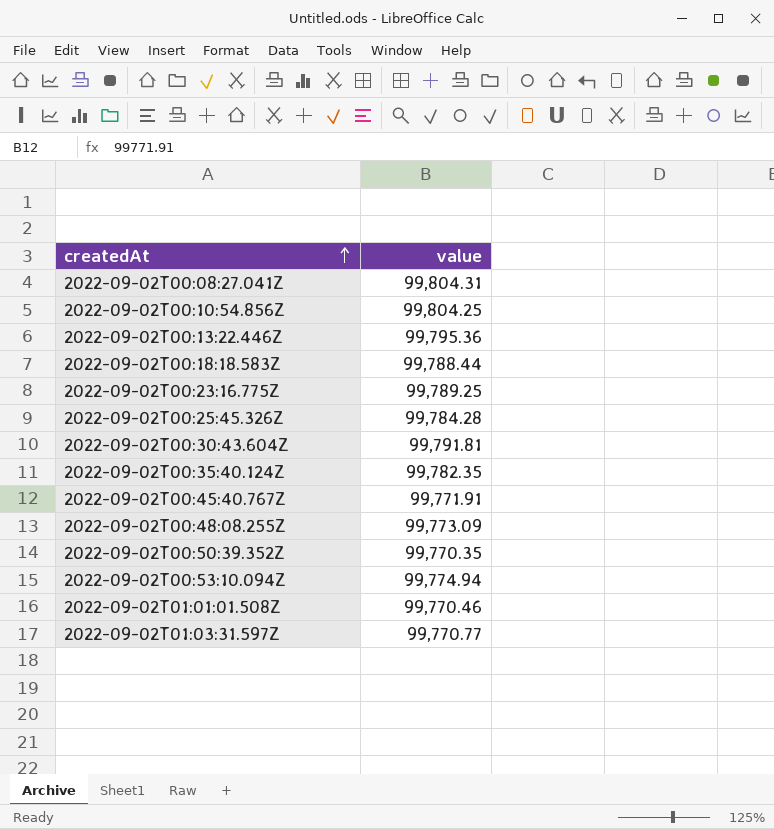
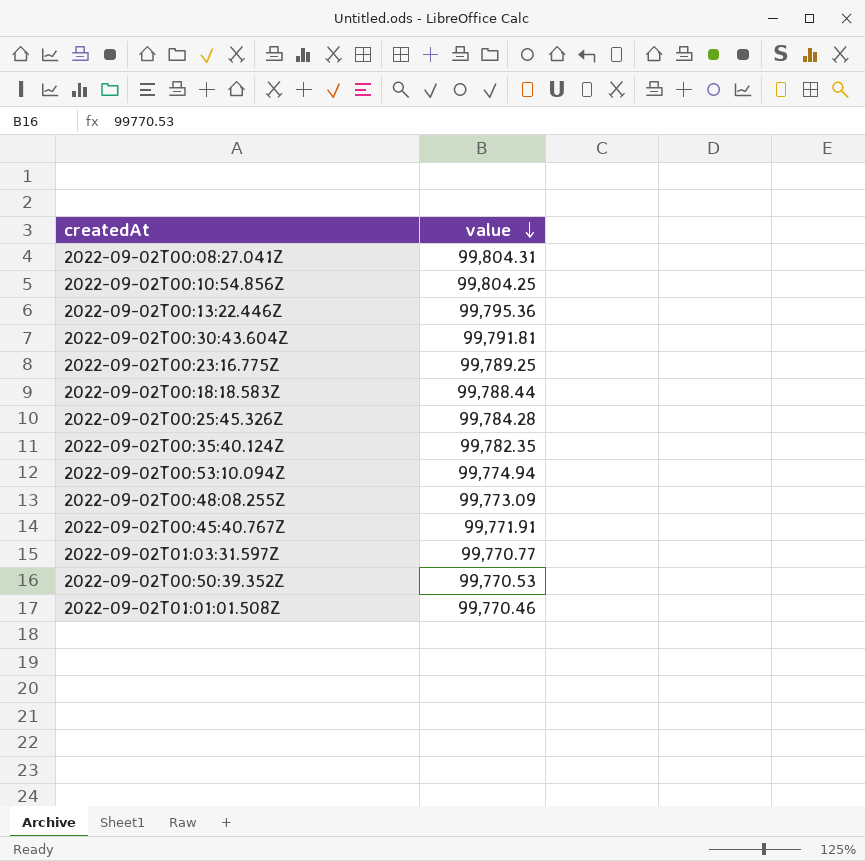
row order: createdAt ascending -> value descending
2022-09-02T00:50:39.352Z | value: 99,770.35 -> 99,770.53

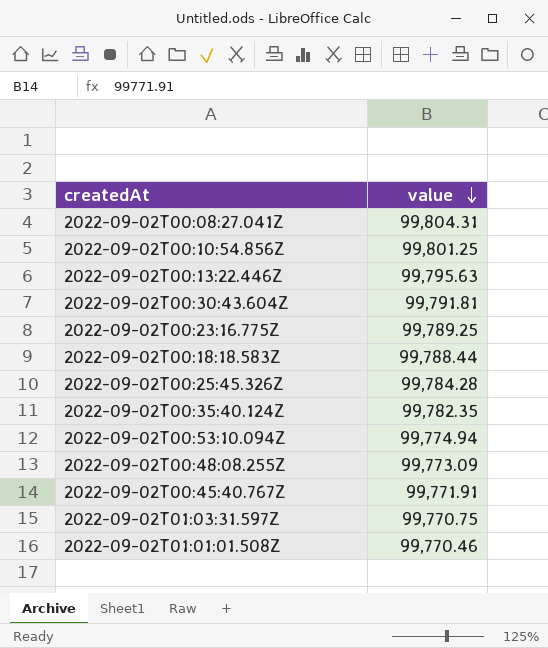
row 2022-09-02T00:50:39.352Z: 99,770.53 -> none
2022-09-02T00:10:54.856Z | value: 99,804.25 -> 99,801.25
2022-09-02T00:13:22.446Z | value: 99,795.36 -> 99,795.63
2022-09-02T01:03:31.597Z | value: 99,770.77 -> 99,770.75

